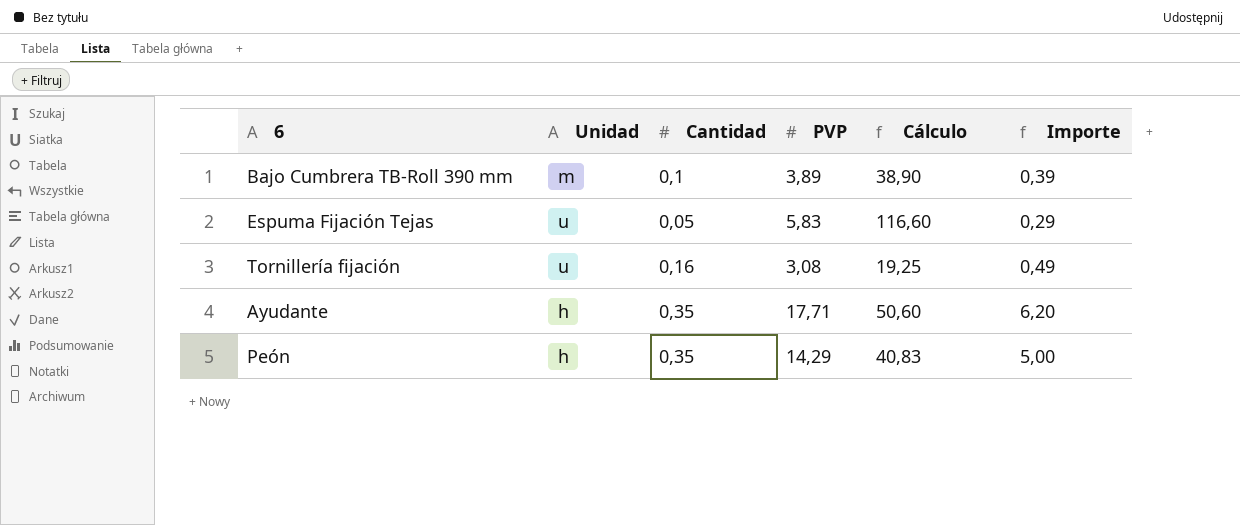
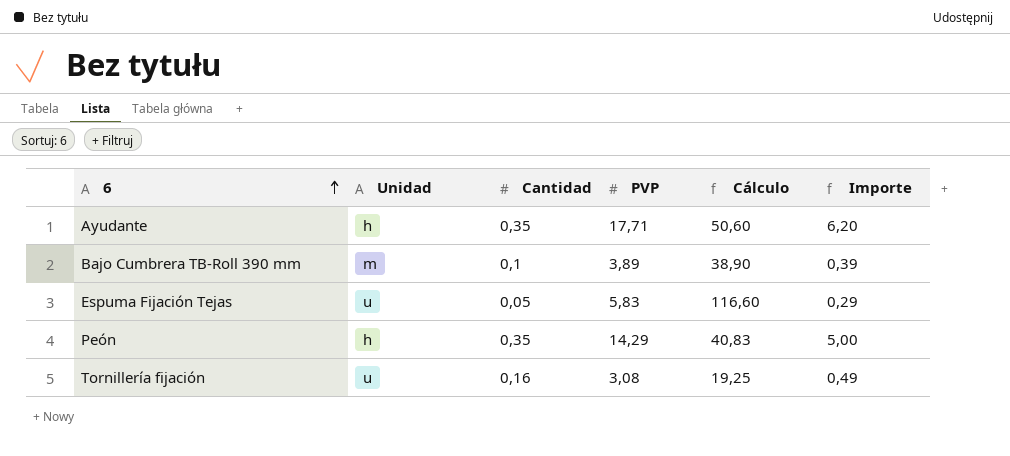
row order: none -> 6 ascending

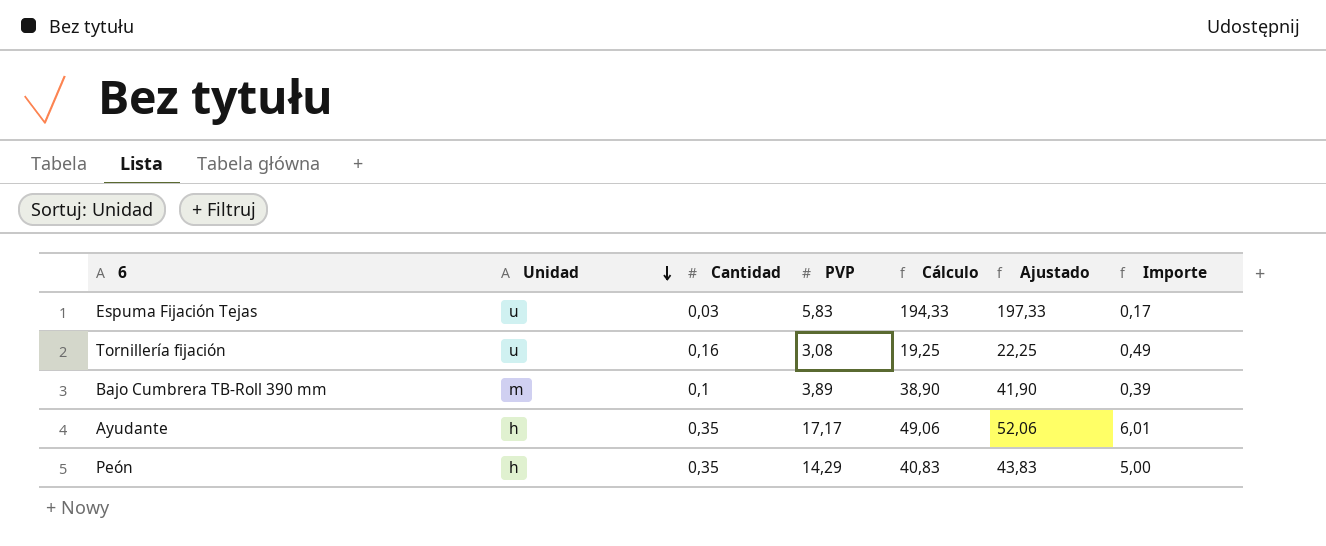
row order: 6 ascending -> Unidad descending
column Ajustado | formula: none -> [Cálculo] + 3
Espuma Fijación Tejas | Cantidad: 0,05 -> 0,03
Espuma Fijación Tejas | Cálculo: 116,60 -> 194,33
Espuma Fijación Tejas | Importe: 0,29 -> 0,17
Ayudante | PVP: 17,71 -> 17,17
Ayudante | Cálculo: 50,60 -> 49,06
Ayudante | Importe: 6,20 -> 6,01

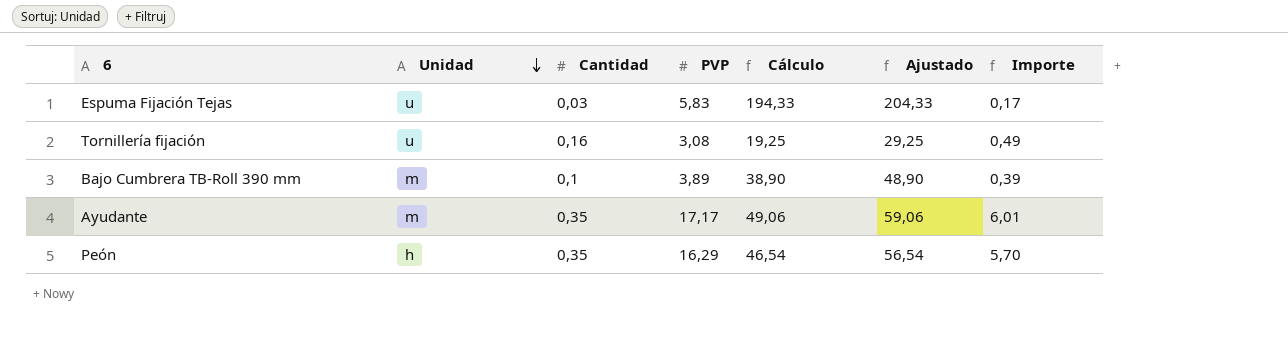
column Ajustado | formula: [Cálculo] + 3 -> [Cálculo] + 10
Ayudante | Unidad: h -> m
Peón | PVP: 14,29 -> 16,29
Peón | Cálculo: 40,83 -> 46,54
Peón | Importe: 5,00 -> 5,70

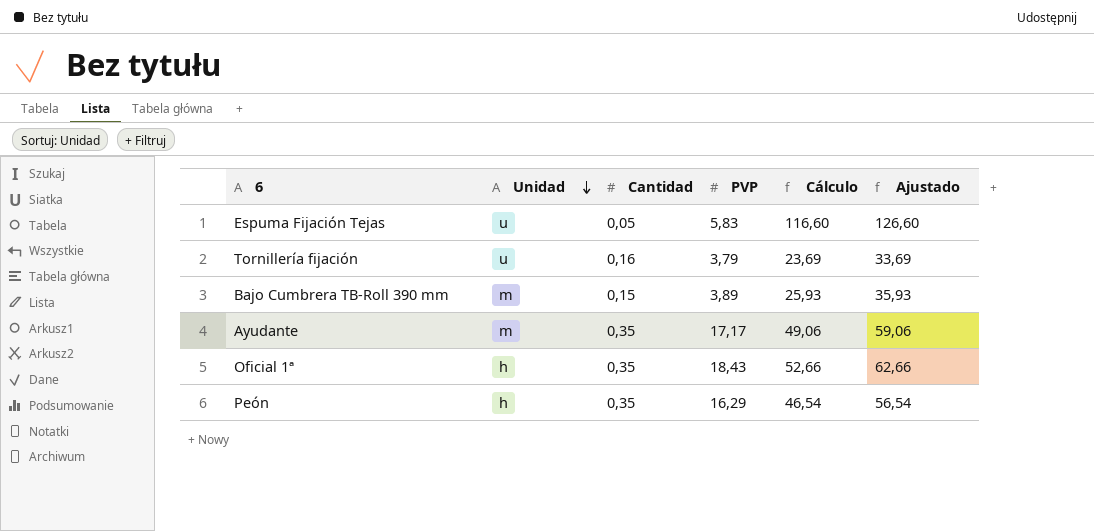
column Importe | formula: [Cantidad] * [PVP] -> none
Espuma Fijación Tejas | Cantidad: 0,03 -> 0,05
Espuma Fijación Tejas | Cálculo: 194,33 -> 116,60
Espuma Fijación Tejas | Ajustado: 204,33 -> 126,60
Tornillería fijación | PVP: 3,08 -> 3,79
Tornillería fijación | Cálculo: 19,25 -> 23,69
Tornillería fijación | Ajustado: 29,25 -> 33,69
Bajo Cumbrera TB-Roll 390 mm | Cantidad: 0,1 -> 0,15
Bajo Cumbrera TB-Roll 390 mm | Cálculo: 38,90 -> 25,93
Bajo Cumbrera TB-Roll 390 mm | Ajustado: 48,90 -> 35,93
row Oficial 1ª: none -> h | 0,35 | 18,43 | 52,66 | 62,66

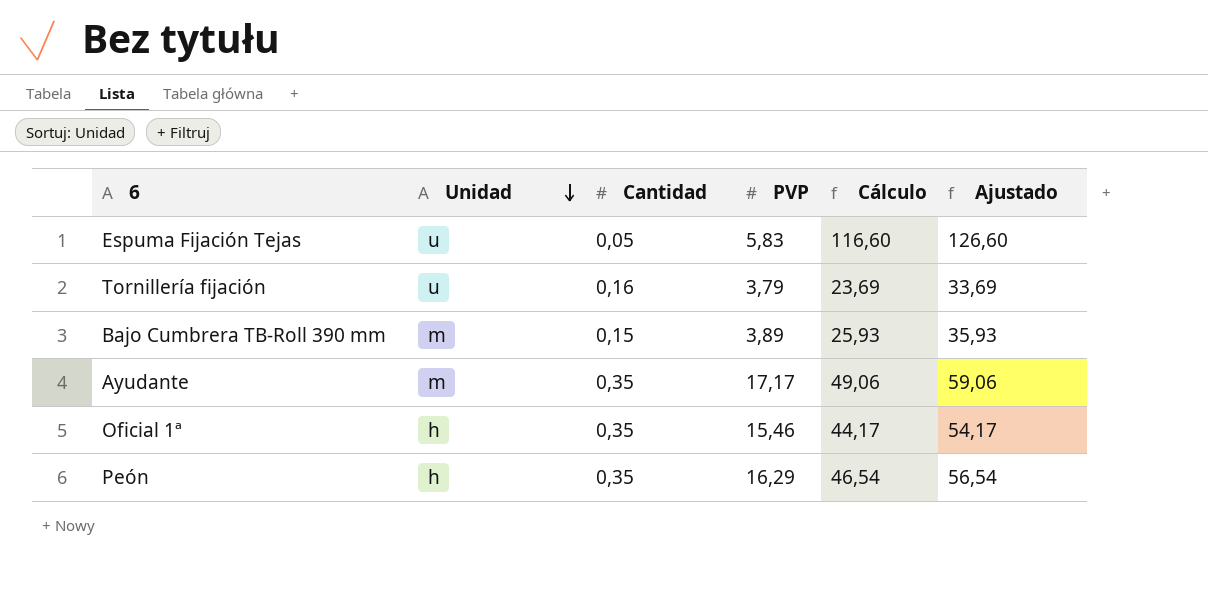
Oficial 1ª | PVP: 18,43 -> 15,46
Oficial 1ª | Cálculo: 52,66 -> 44,17
Oficial 1ª | Ajustado: 62,66 -> 54,17

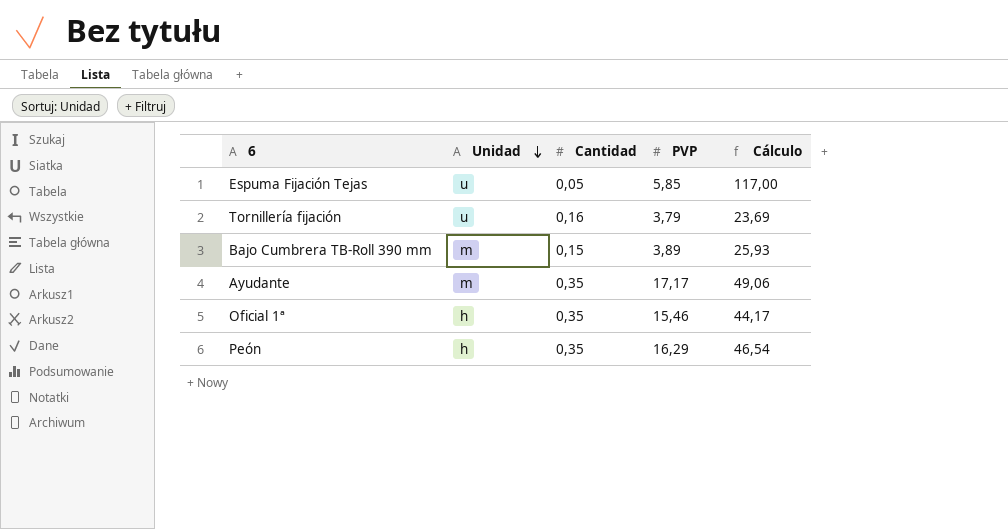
column Ajustado | formula: [Cálculo] + 10 -> none
Espuma Fijación Tejas | PVP: 5,83 -> 5,85
Espuma Fijación Tejas | Cálculo: 116,60 -> 117,00

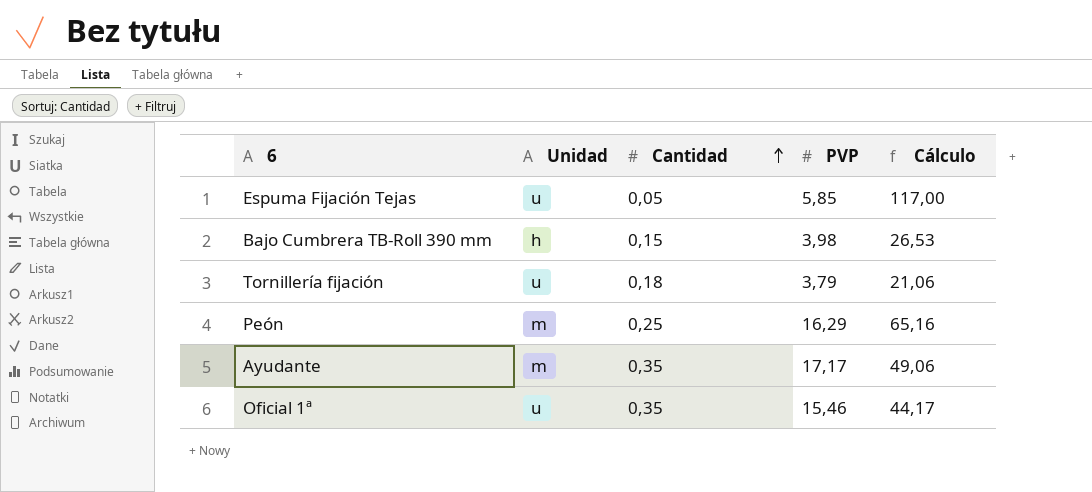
row order: Unidad descending -> Cantidad ascending
Bajo Cumbrera TB-Roll 390 mm | Unidad: m -> h
Bajo Cumbrera TB-Roll 390 mm | PVP: 3,89 -> 3,98
Bajo Cumbrera TB-Roll 390 mm | Cálculo: 25,93 -> 26,53
Tornillería fijación | Cantidad: 0,16 -> 0,18
Tornillería fijación | Cálculo: 23,69 -> 21,06
Peón | Unidad: h -> m
Peón | Cantidad: 0,35 -> 0,25
Peón | Cálculo: 46,54 -> 65,16
Oficial 1ª | Unidad: h -> u

